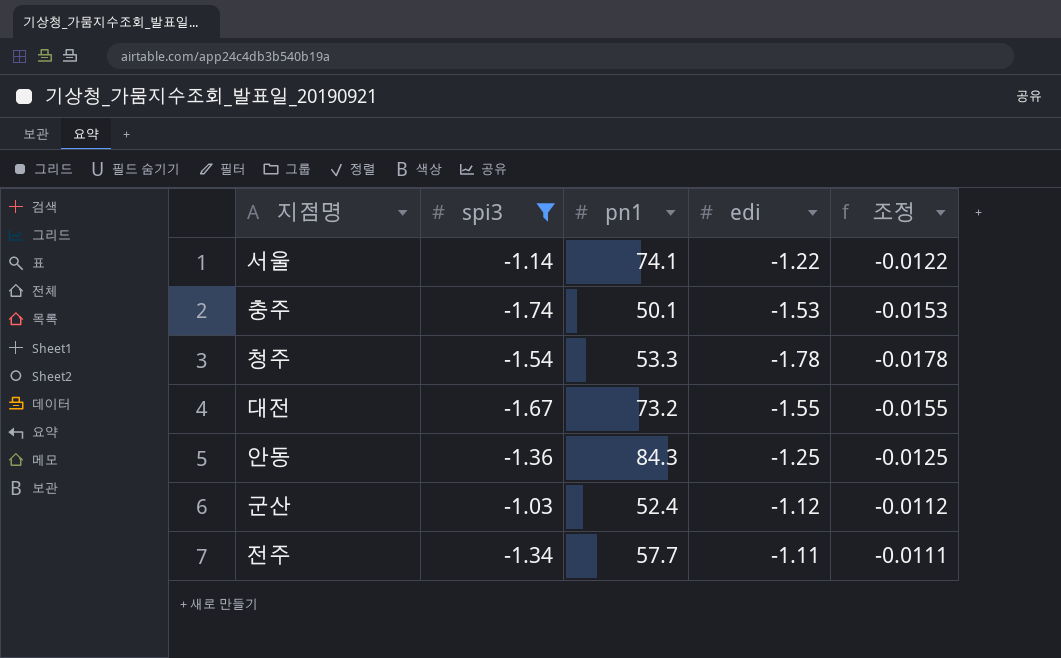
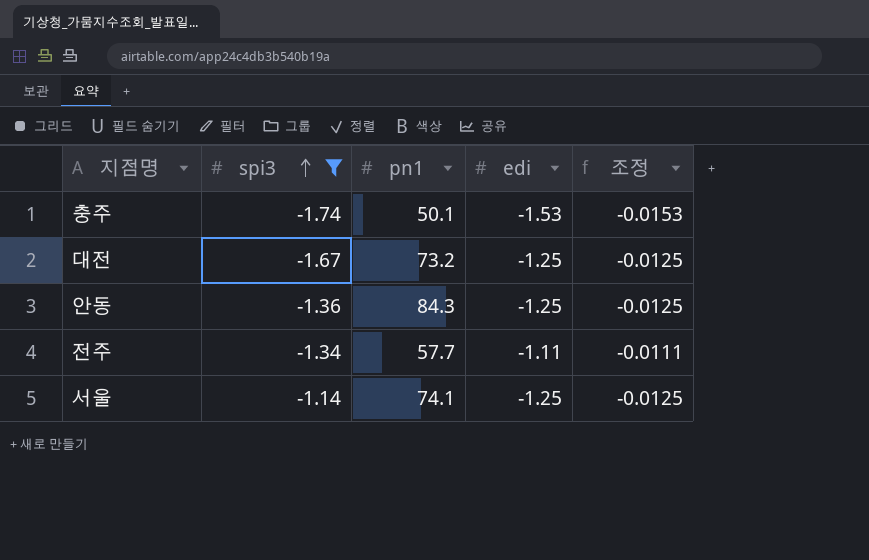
row order: none -> spi3 ascending
row 청주: -1.54 | 53.3 | -1.78 | -0.0178 -> none
row 군산: -1.03 | 52.4 | -1.12 | -0.0112 -> none
대전 | edi: -1.55 -> -1.25
대전 | 조정: -0.0155 -> -0.0125
서울 | edi: -1.22 -> -1.25
서울 | 조정: -0.0122 -> -0.0125

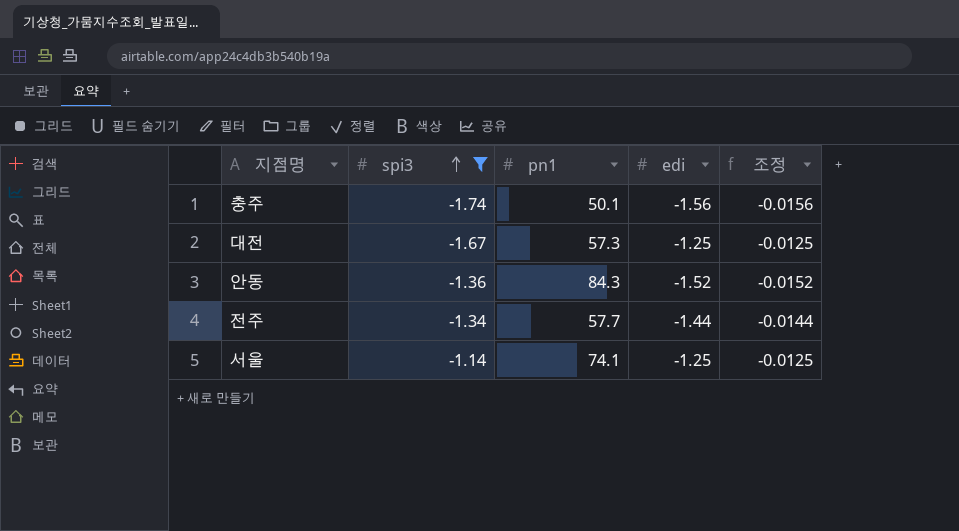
충주 | edi: -1.53 -> -1.56
충주 | 조정: -0.0153 -> -0.0156
대전 | pn1: 73.2 -> 57.3
안동 | edi: -1.25 -> -1.52
안동 | 조정: -0.0125 -> -0.0152
전주 | edi: -1.11 -> -1.44
전주 | 조정: -0.0111 -> -0.0144

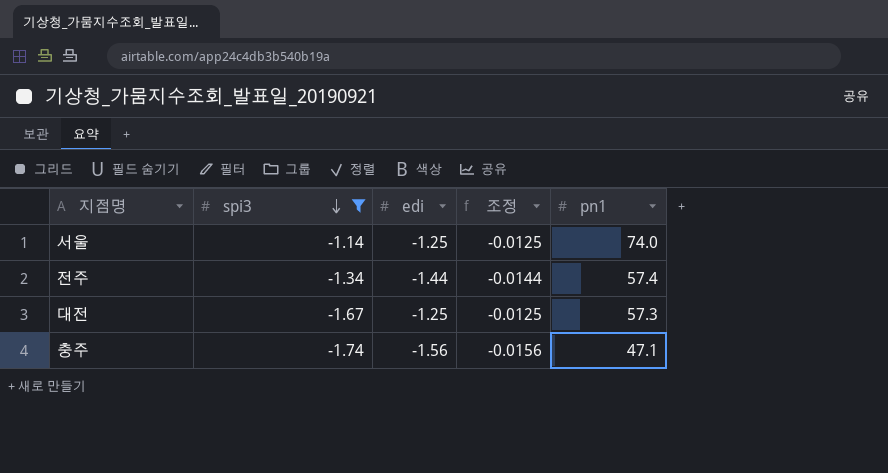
row order: spi3 ascending -> spi3 descending
column pn1 | position: 3 -> 5
row 안동: -1.36 | 84.3 | -1.52 | -0.0152 -> none
서울 | pn1: 74.1 -> 74.0
전주 | pn1: 57.7 -> 57.4
충주 | pn1: 50.1 -> 47.1

